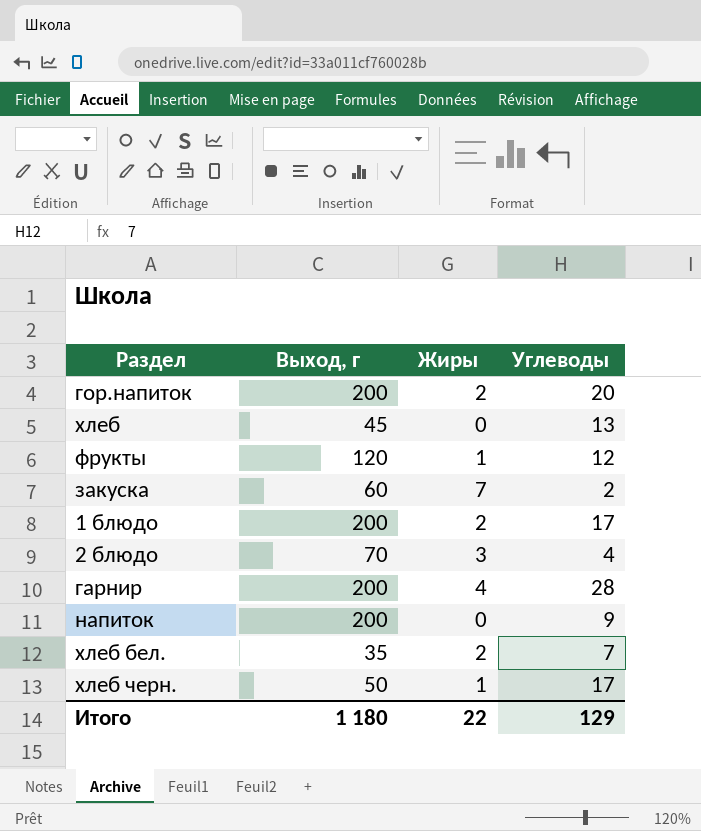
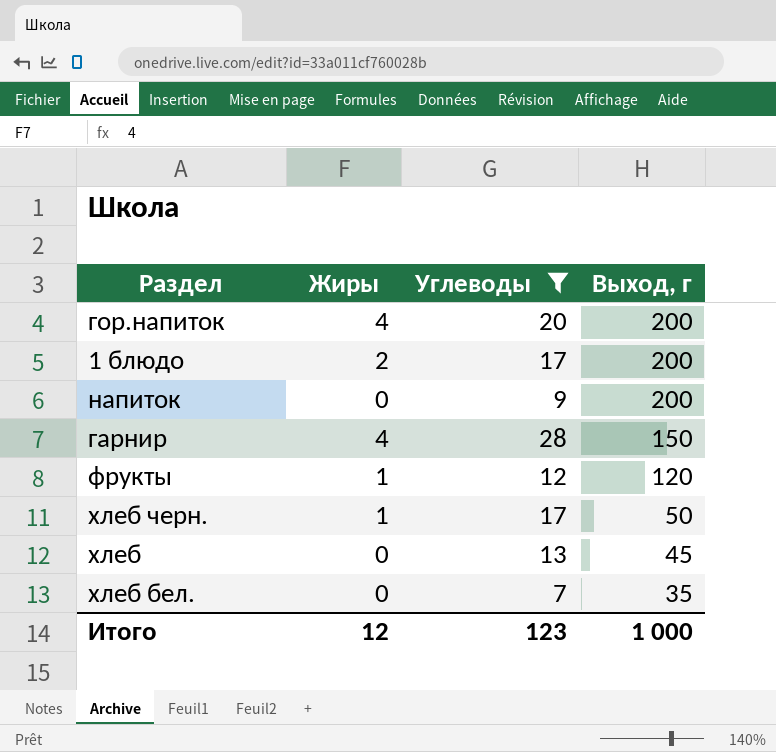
filter: none -> Углеводы >= 7
row order: none -> Выход, г descending
column Выход, г | position: 2 -> 4
гор.напиток | Жиры: 2 -> 4
гарнир | Выход, г: 200 -> 150
хлеб бел. | Жиры: 2 -> 0
Итого | Жиры: 22 -> 12
Итого | Углеводы: 129 -> 123
Итого | Выход, г: 1 180 -> 1 000

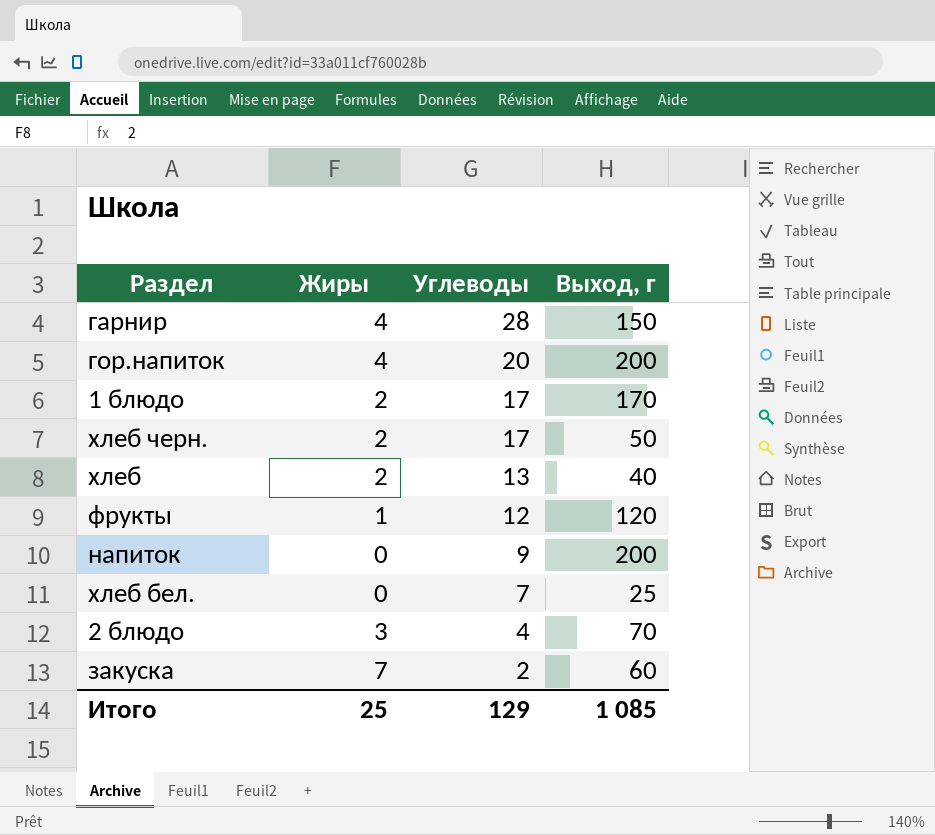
filter: Углеводы >= 7 -> none
row order: Выход, г descending -> Углеводы descending
1 блюдо | Выход, г: 200 -> 170
хлеб черн. | Жиры: 1 -> 2
хлеб | Жиры: 0 -> 2
хлеб | Выход, г: 45 -> 40
хлеб бел. | Выход, г: 35 -> 25
Итого | Жиры: 12 -> 25
Итого | Углеводы: 123 -> 129
Итого | Выход, г: 1 000 -> 1 085

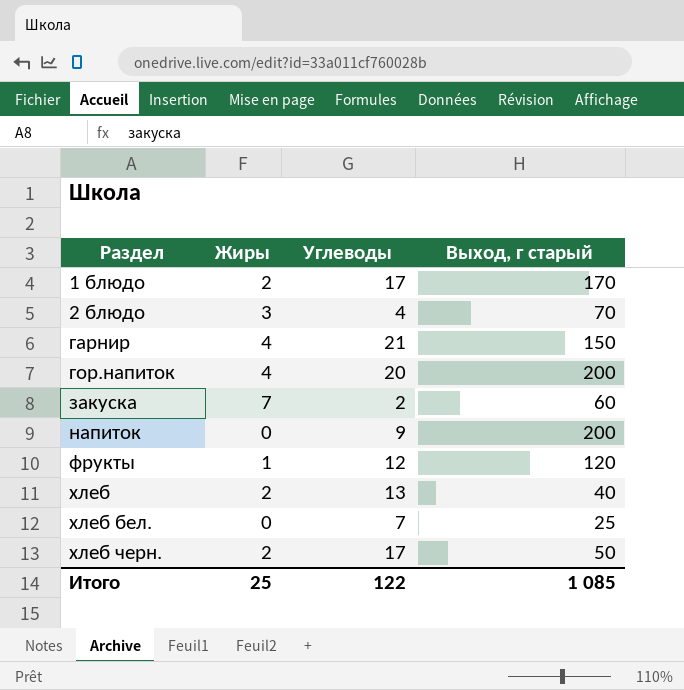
row order: Углеводы descending -> Раздел ascending
column name: Выход, г -> Выход, г старый
гарнир | Углеводы: 28 -> 21
Итого | Углеводы: 129 -> 122

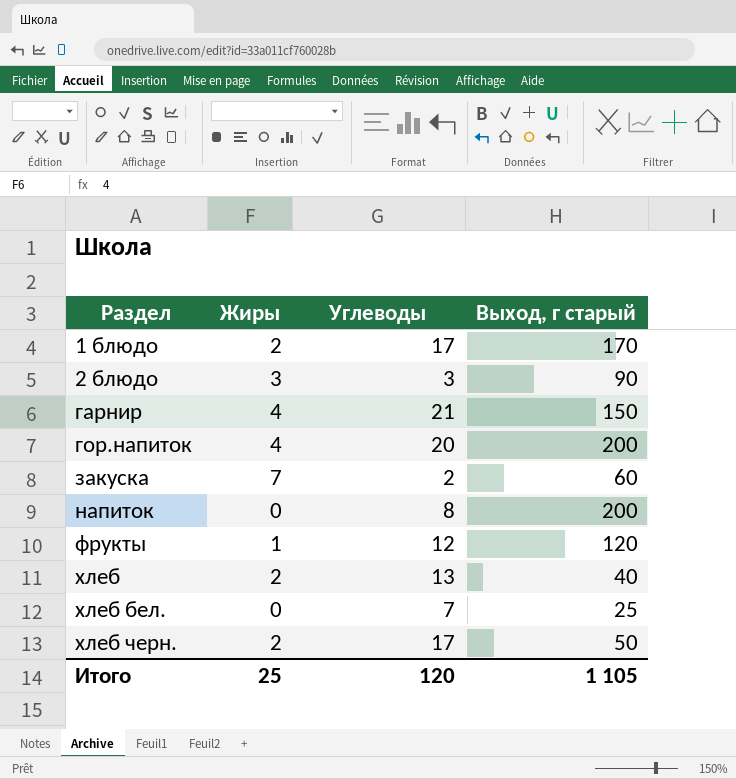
2 блюдо | Углеводы: 4 -> 3
2 блюдо | Выход, г старый: 70 -> 90
напиток | Углеводы: 9 -> 8
Итого | Углеводы: 122 -> 120
Итого | Выход, г старый: 1 085 -> 1 105

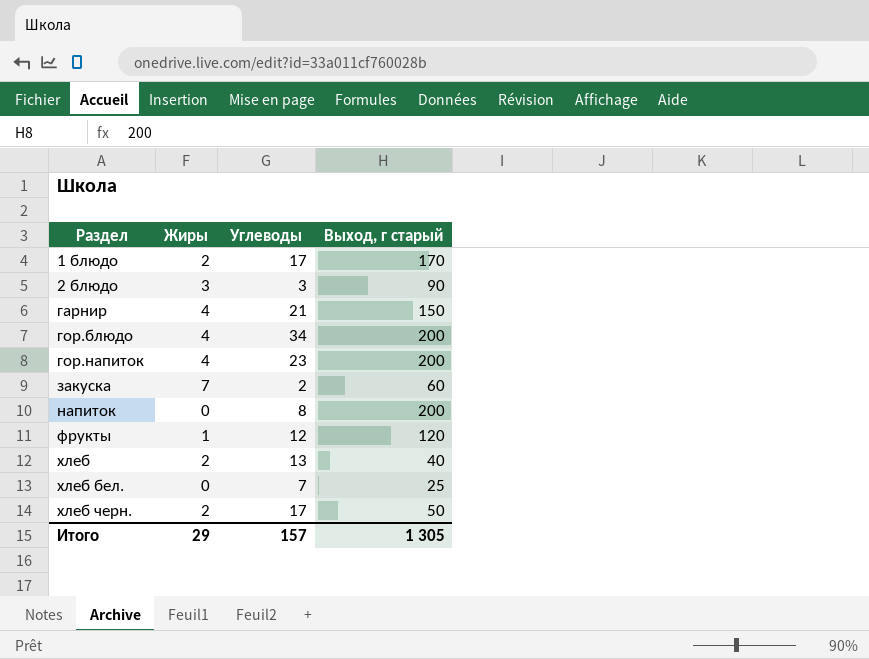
row гор.блюдо: none -> 4 | 34 | 200
гор.напиток | Углеводы: 20 -> 23
Итого | Жиры: 25 -> 29
Итого | Углеводы: 120 -> 157
Итого | Выход, г старый: 1 105 -> 1 305

